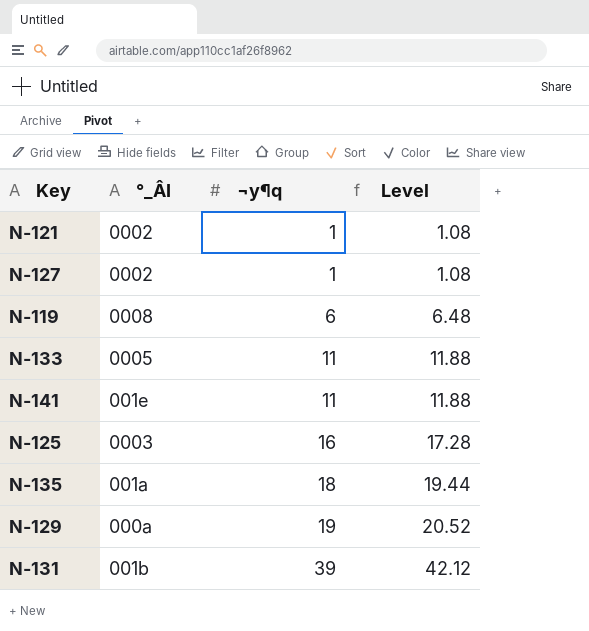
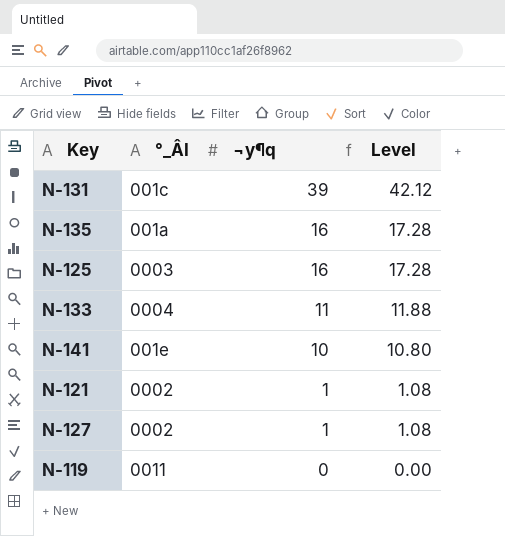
row order: ¬y¶q ascending -> ¬y¶q descending
row N-129: 000a | 19 | 20.52 -> none
N-131 | °_ÂI: 001b -> 001c
N-135 | ¬y¶q: 18 -> 16
N-135 | Level: 19.44 -> 17.28
N-133 | °_ÂI: 0005 -> 0004
N-141 | ¬y¶q: 11 -> 10
N-141 | Level: 11.88 -> 10.80
N-119 | °_ÂI: 0008 -> 0011
N-119 | ¬y¶q: 6 -> 0
N-119 | Level: 6.48 -> 0.00

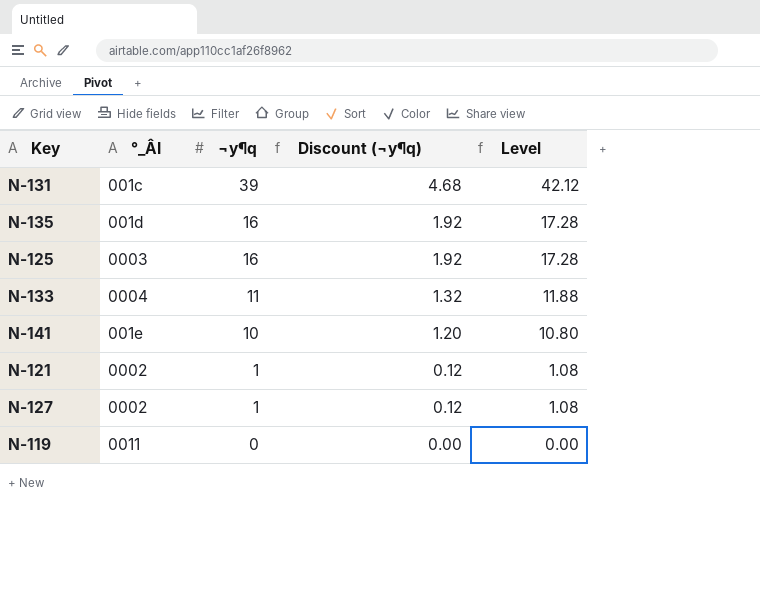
column Discount (¬y¶q) | formula: none -> [¬y¶q] * 0.12
N-135 | °_ÂI: 001a -> 001d

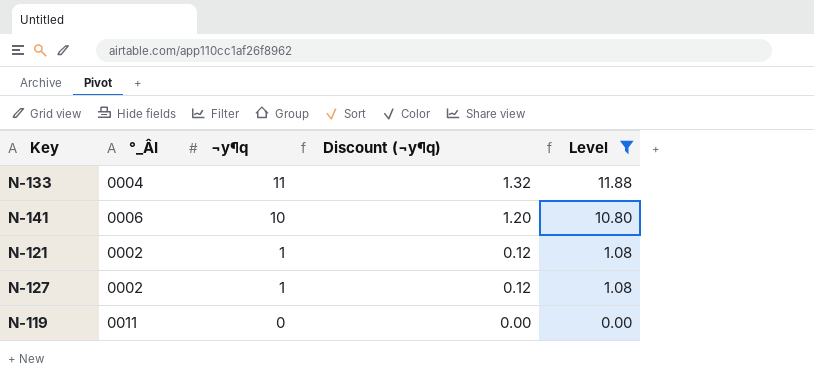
filter: none -> Level <= 11.88
N-141 | °_ÂI: 001e -> 0006

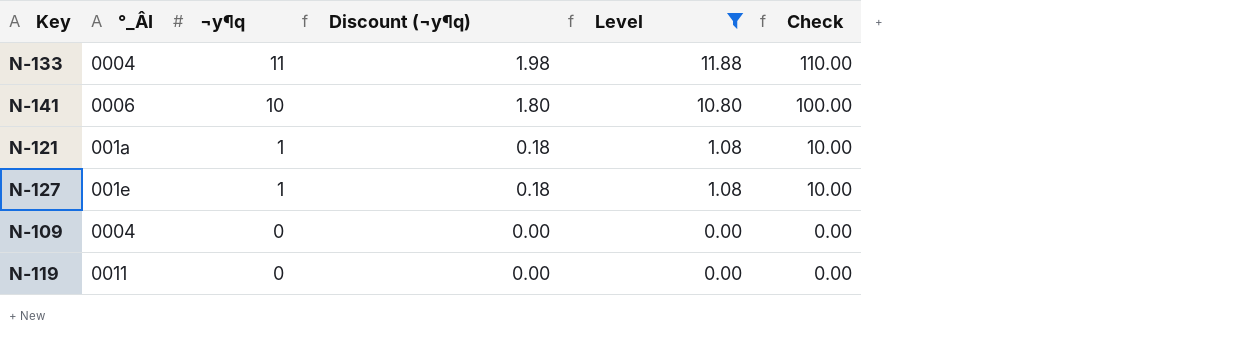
column Discount (¬y¶q) | formula: [¬y¶q] * 0.12 -> [¬y¶q] * 0.18
column Check | formula: none -> [¬y¶q] * 10
N-121 | °_ÂI: 0002 -> 001a
N-127 | °_ÂI: 0002 -> 001e
row N-109: none -> 0004 | 0 | 0.00 | 0.00 | 0.00

